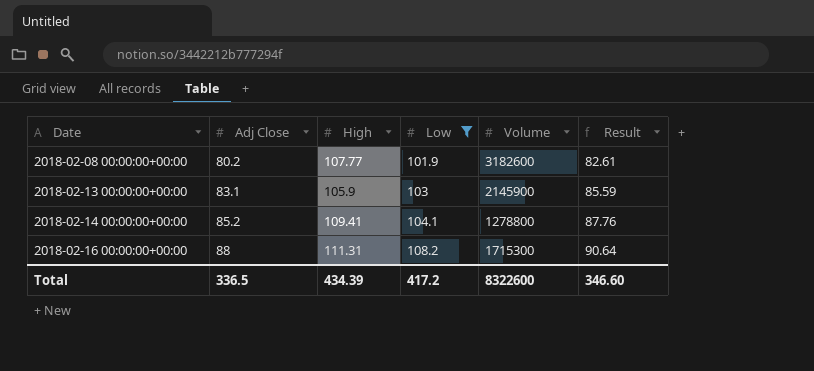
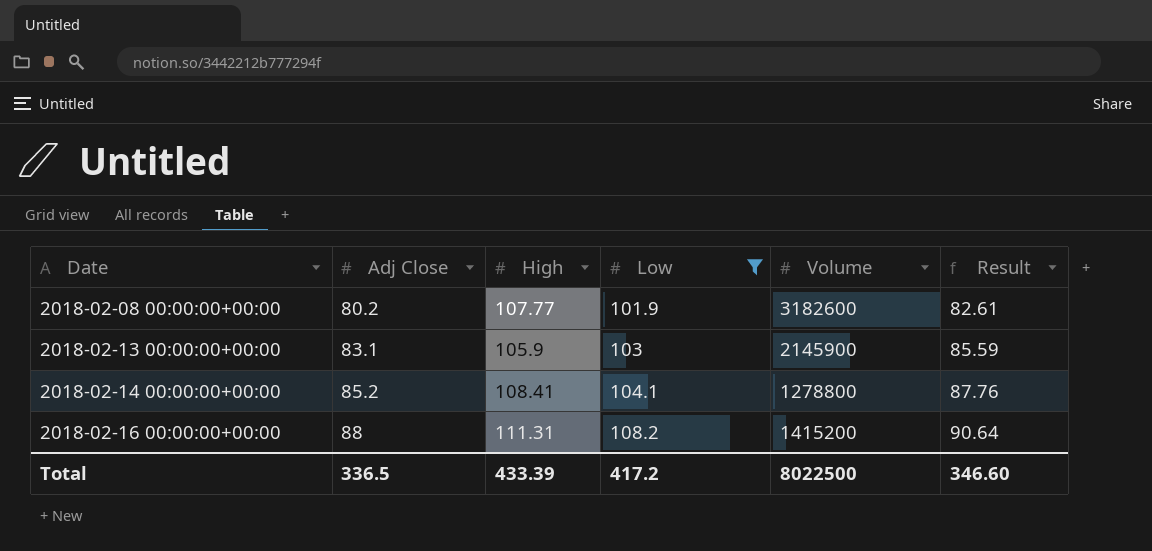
2018-02-14 00:00:00+00:00 | High: 109.41 -> 108.41
2018-02-16 00:00:00+00:00 | Volume: 1715300 -> 1415200
Total | High: 434.39 -> 433.39
Total | Volume: 8322600 -> 8022500

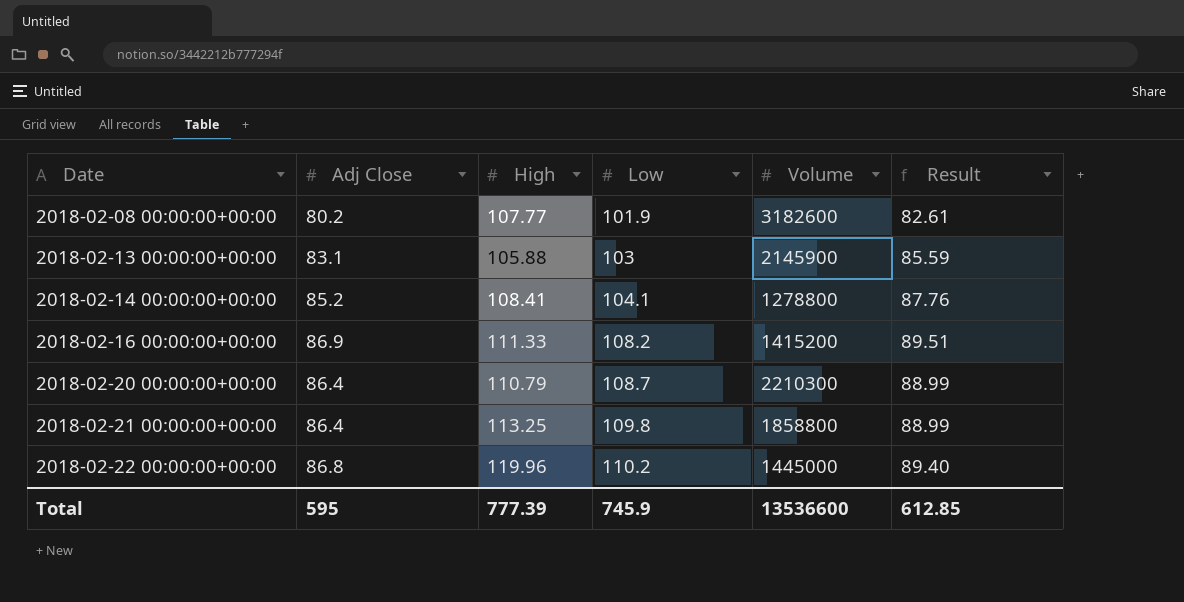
filter: Low <= 108.2 -> none
2018-02-13 00:00:00+00:00 | High: 105.9 -> 105.88
2018-02-16 00:00:00+00:00 | Adj Close: 88 -> 86.9
2018-02-16 00:00:00+00:00 | High: 111.31 -> 111.33
2018-02-16 00:00:00+00:00 | Result: 90.64 -> 89.51
Total | Adj Close: 336.5 -> 595
Total | High: 433.39 -> 777.39
Total | Low: 417.2 -> 745.9
Total | Volume: 8022500 -> 13536600
Total | Result: 346.60 -> 612.85

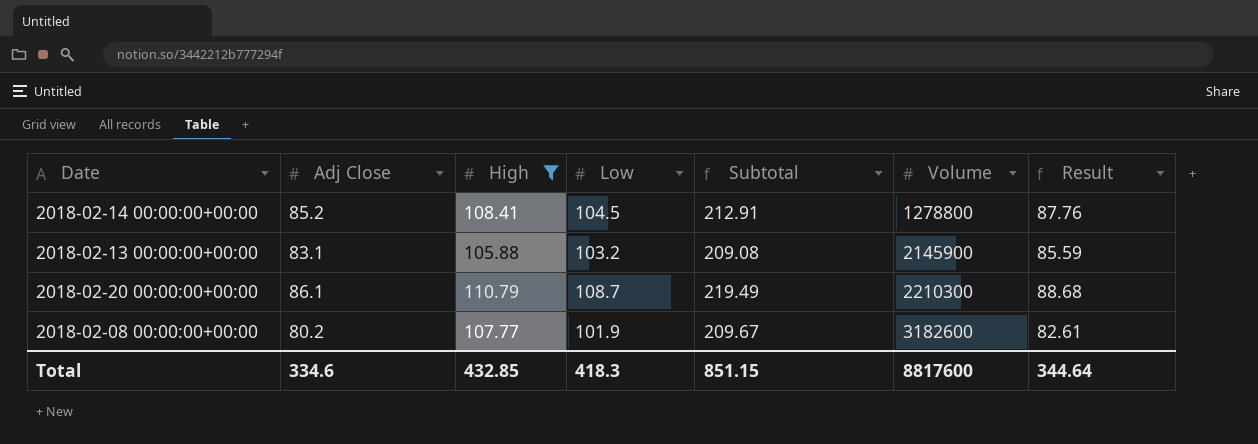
filter: none -> High <= 110.79
row order: Date ascending -> Volume ascending
column Subtotal | formula: none -> [High] + [Low]
2018-02-14 00:00:00+00:00 | Low: 104.1 -> 104.5
2018-02-13 00:00:00+00:00 | Low: 103 -> 103.2
2018-02-20 00:00:00+00:00 | Adj Close: 86.4 -> 86.1
2018-02-20 00:00:00+00:00 | Result: 88.99 -> 88.68
Total | Adj Close: 595 -> 334.6
Total | High: 777.39 -> 432.85
Total | Low: 745.9 -> 418.3
Total | Volume: 13536600 -> 8817600
Total | Result: 612.85 -> 344.64

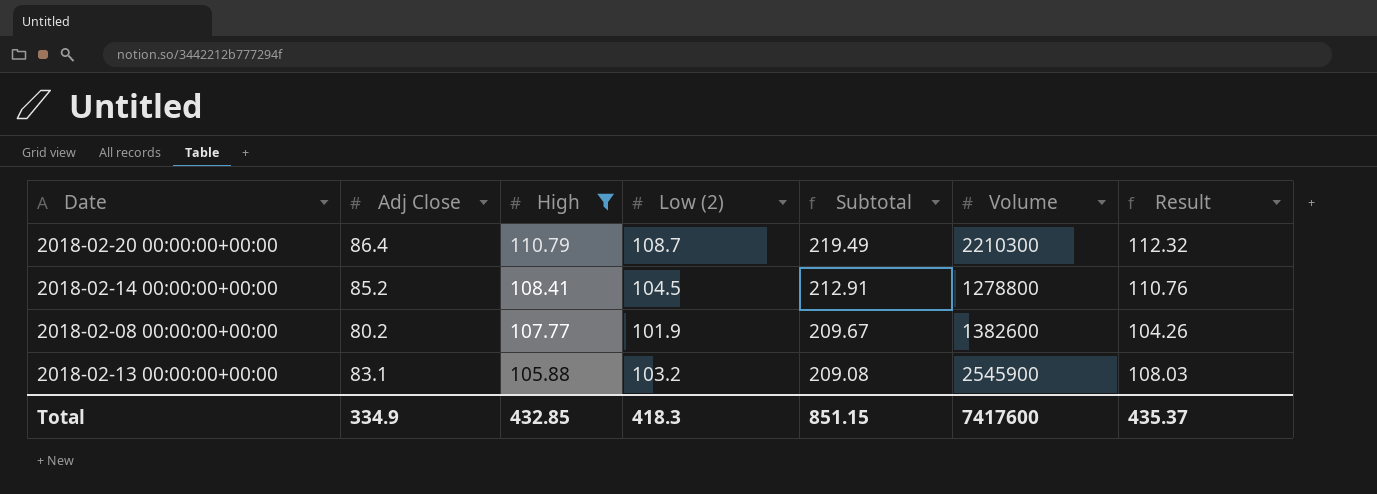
row order: Volume ascending -> High descending
column name: Low -> Low (2)
column Result | formula: [Adj Close] * 1.03 -> [Adj Close] * 1.3
2018-02-20 00:00:00+00:00 | Adj Close: 86.1 -> 86.4
2018-02-08 00:00:00+00:00 | Volume: 3182600 -> 1382600
2018-02-13 00:00:00+00:00 | Volume: 2145900 -> 2545900
Total | Adj Close: 334.6 -> 334.9
Total | Volume: 8817600 -> 7417600
Total | Result: 344.64 -> 435.37

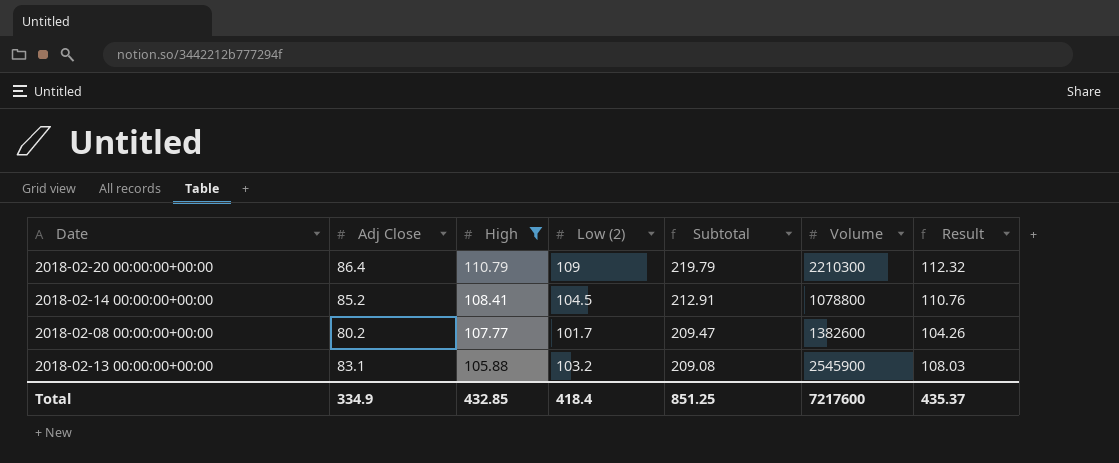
2018-02-20 00:00:00+00:00 | Low (2): 108.7 -> 109
2018-02-20 00:00:00+00:00 | Subtotal: 219.49 -> 219.79
2018-02-14 00:00:00+00:00 | Volume: 1278800 -> 1078800
2018-02-08 00:00:00+00:00 | Low (2): 101.9 -> 101.7
2018-02-08 00:00:00+00:00 | Subtotal: 209.67 -> 209.47
Total | Low (2): 418.3 -> 418.4
Total | Subtotal: 851.15 -> 851.25
Total | Volume: 7417600 -> 7217600

